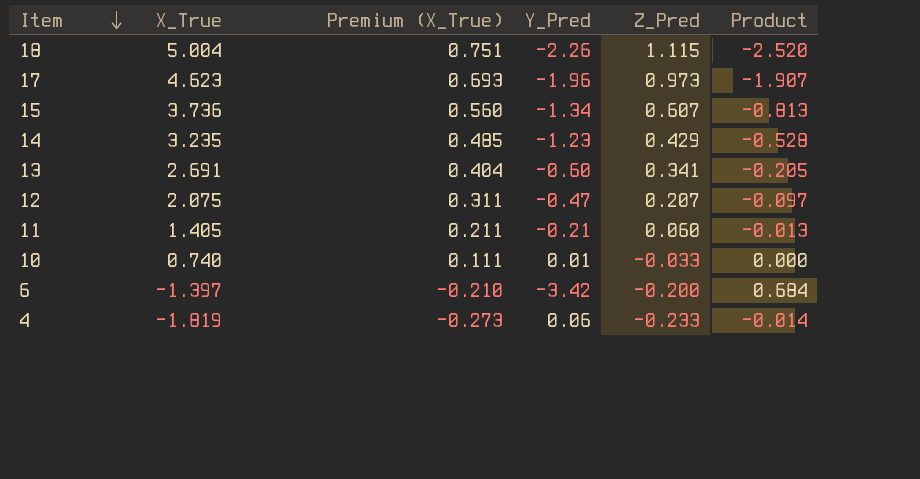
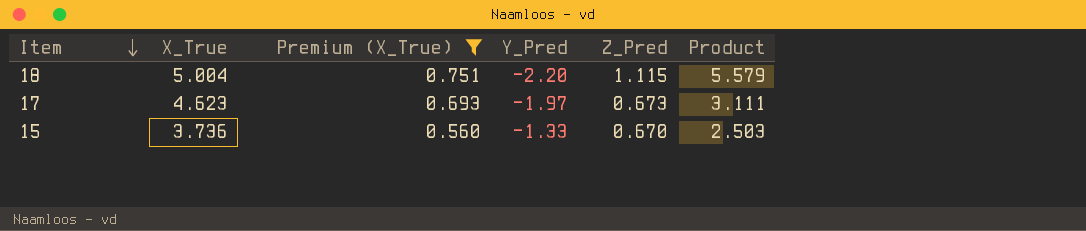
filter: none -> Premium (X_True) >= 0.560
column Product | formula: [Y_Pred] * [Z_Pred] -> [X_True] * [Z_Pred]
18 | Y_Pred: -2.26 -> -2.20
17 | Y_Pred: -1.96 -> -1.97
17 | Z_Pred: 0.973 -> 0.673
15 | Y_Pred: -1.34 -> -1.33
15 | Z_Pred: 0.607 -> 0.670

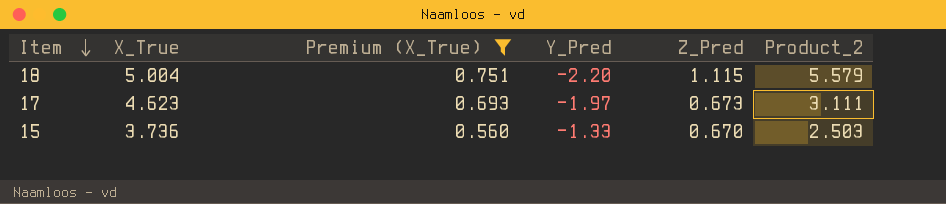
column name: Product -> Product_2

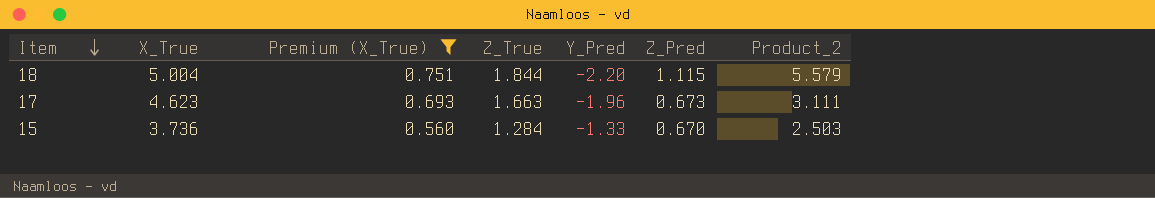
column Z_True | position: none -> 4
17 | Y_Pred: -1.97 -> -1.96

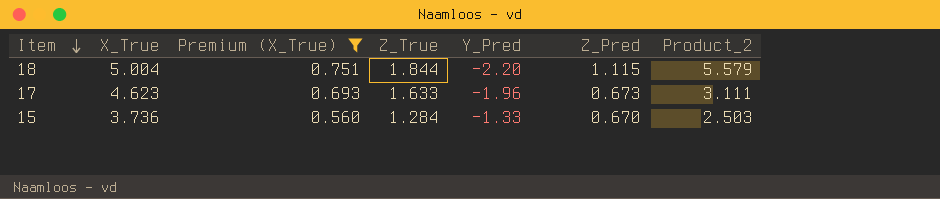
17 | Z_True: 1.663 -> 1.633

